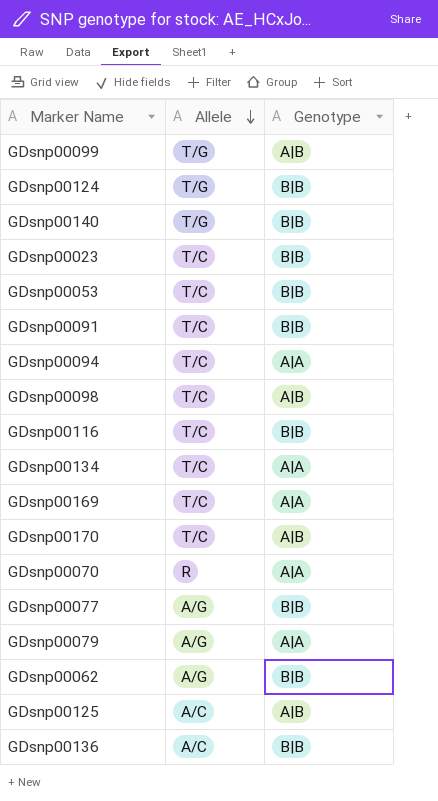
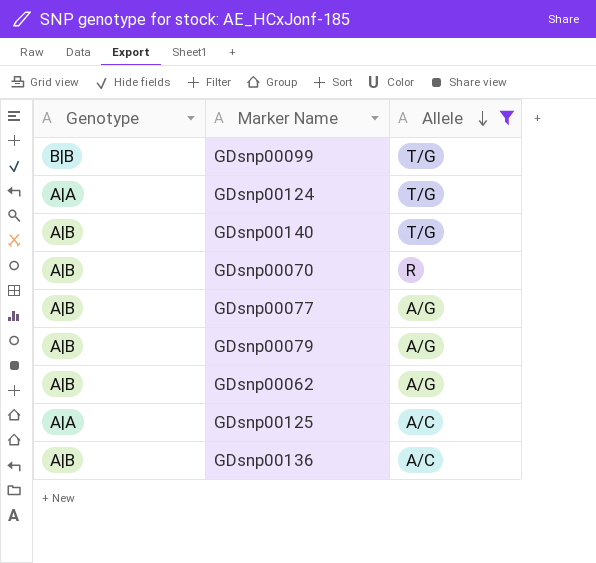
filter: none -> Allele != T/C
column Genotype | position: 3 -> 1
GDsnp00099 | Genotype: A|B -> B|B
GDsnp00124 | Genotype: B|B -> A|A
GDsnp00140 | Genotype: B|B -> A|B
GDsnp00070 | Genotype: A|A -> A|B
GDsnp00077 | Genotype: B|B -> A|B
GDsnp00079 | Genotype: A|A -> A|B
GDsnp00062 | Genotype: B|B -> A|B
GDsnp00125 | Genotype: A|B -> A|A
GDsnp00136 | Genotype: B|B -> A|B

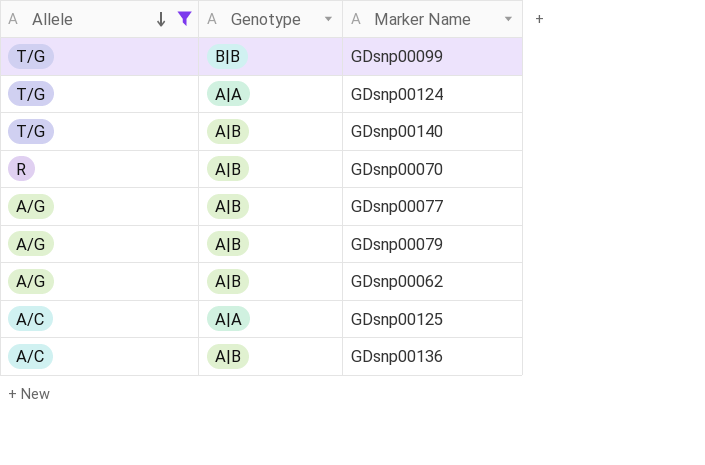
column Allele | position: 3 -> 1

